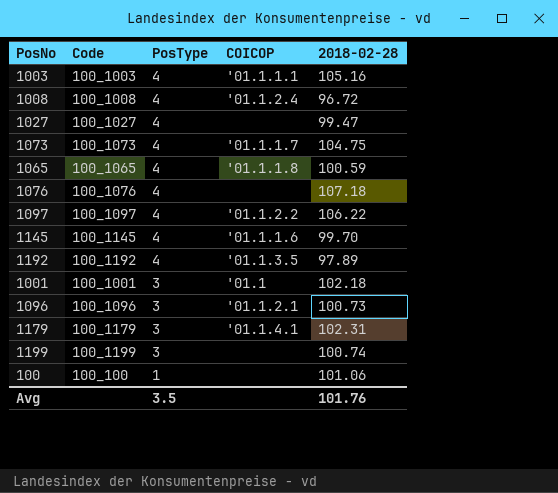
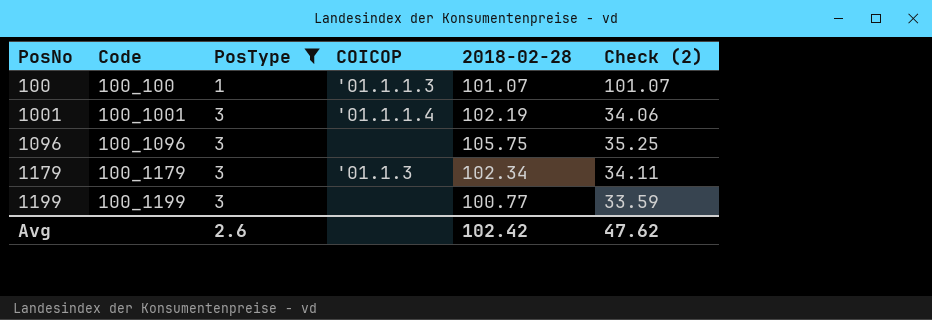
filter: none -> PosType != 4
row order: PosType descending -> PosNo ascending
column Check (2) | formula: none -> [2018-02-28] / [PosType]
100 | COICOP: none -> '01.1.1.3
100 | 2018-02-28: 101.06 -> 101.07
1001 | COICOP: '01.1 -> '01.1.1.4
1001 | 2018-02-28: 102.18 -> 102.19
1096 | COICOP: '01.1.2.1 -> none
1096 | 2018-02-28: 100.73 -> 105.75
1179 | COICOP: '01.1.4.1 -> '01.1.3
1179 | 2018-02-28: 102.31 -> 102.34
1199 | 2018-02-28: 100.74 -> 100.77
Avg | PosType: 3.5 -> 2.6
Avg | 2018-02-28: 101.76 -> 102.42

